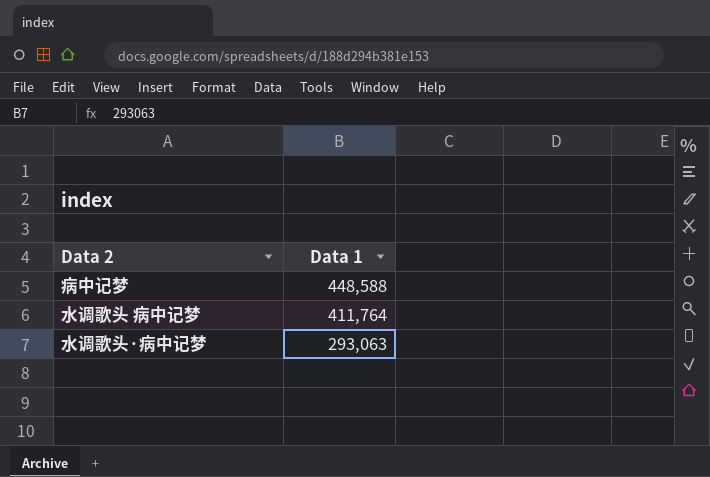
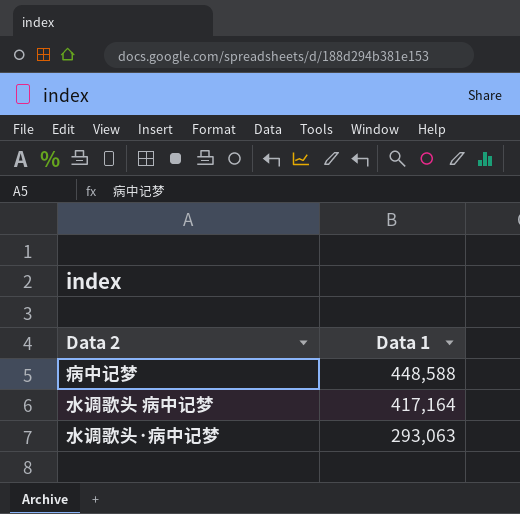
水调歌头 病中记梦 | Data 1: 411,764 -> 417,164

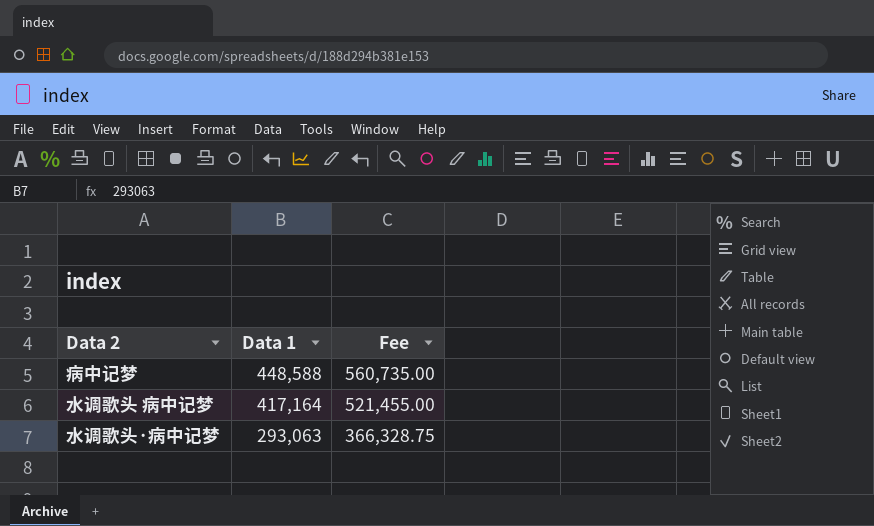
column Fee | formula: none -> [Data 1] * 1.25

